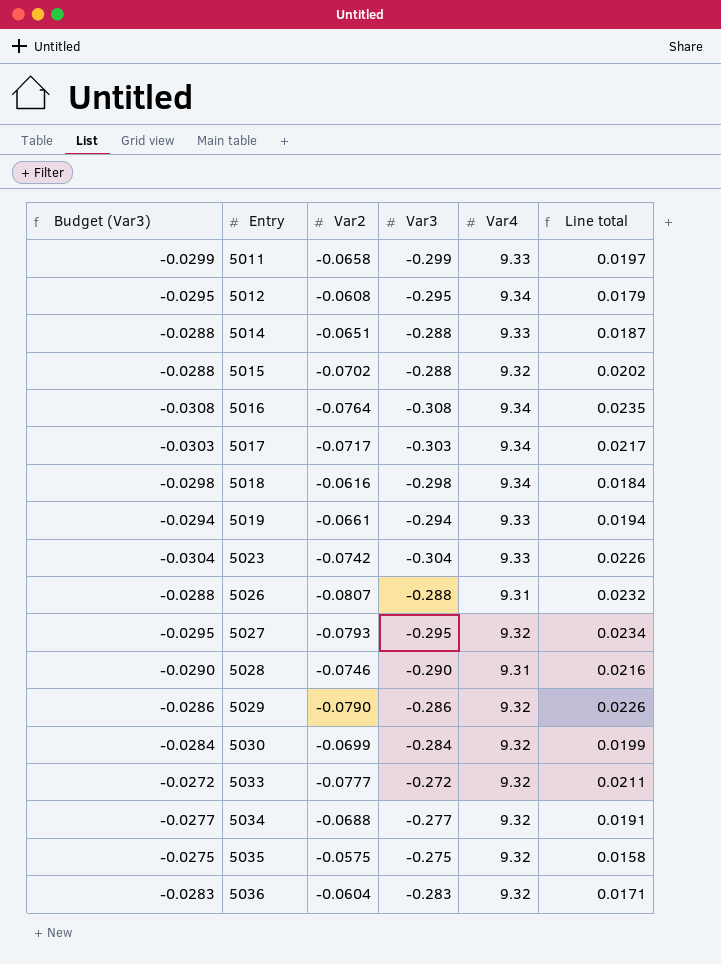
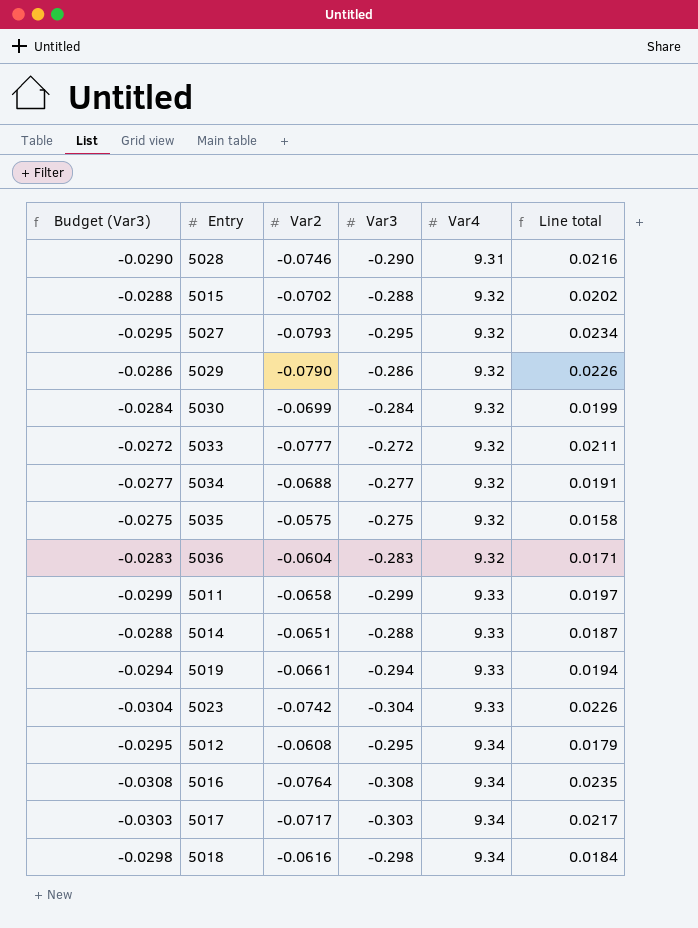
row order: Entry ascending -> Var4 ascending
row 5026: -0.0288 | -0.0807 | -0.288 | 9.31 | 0.0232 -> none

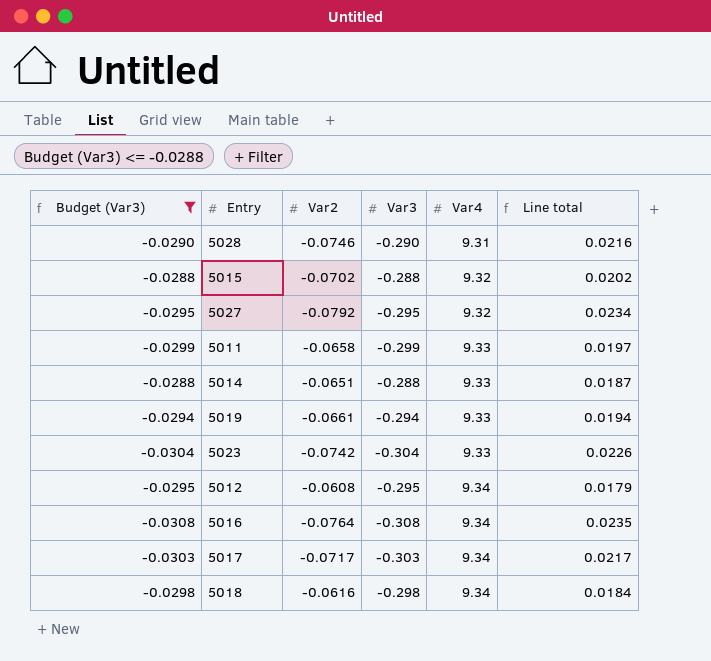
filter: none -> Budget (Var3) <= -0.0288
5027 | Var2: -0.0793 -> -0.0792

